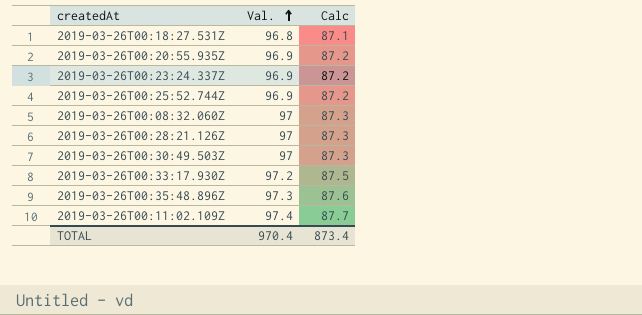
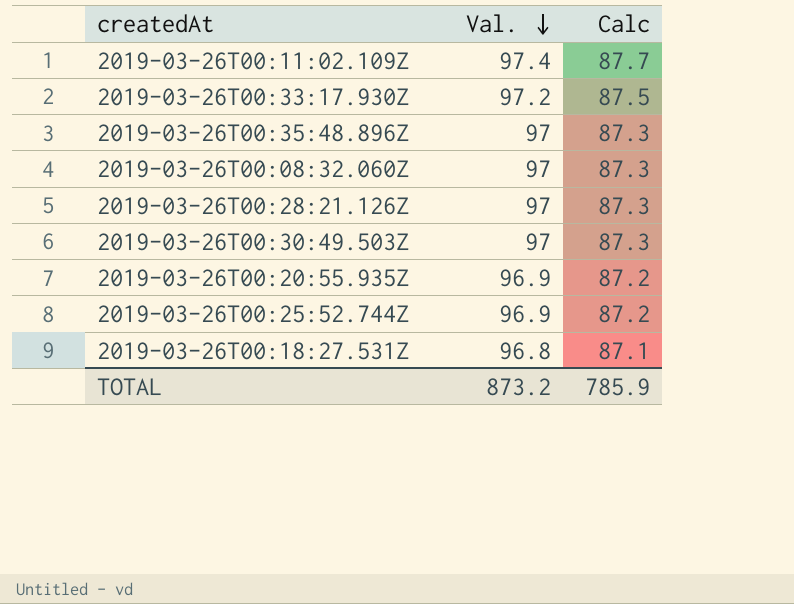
row order: Val. ascending -> Val. descending
row 2019-03-26T00:23:24.337Z: 96.9 | 87.2 -> none
2019-03-26T00:35:48.896Z | Val.: 97.3 -> 97
2019-03-26T00:35:48.896Z | Calc: 87.6 -> 87.3
TOTAL | Val.: 970.4 -> 873.2
TOTAL | Calc: 873.4 -> 785.9

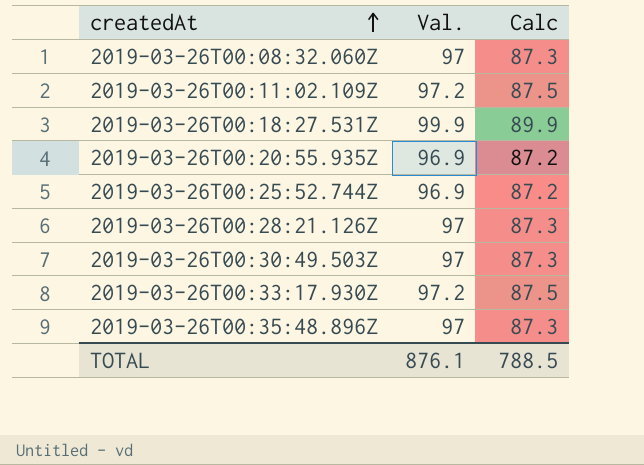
row order: Val. descending -> createdAt ascending
2019-03-26T00:11:02.109Z | Val.: 97.4 -> 97.2
2019-03-26T00:11:02.109Z | Calc: 87.7 -> 87.5
2019-03-26T00:18:27.531Z | Val.: 96.8 -> 99.9
2019-03-26T00:18:27.531Z | Calc: 87.1 -> 89.9
TOTAL | Val.: 873.2 -> 876.1
TOTAL | Calc: 785.9 -> 788.5

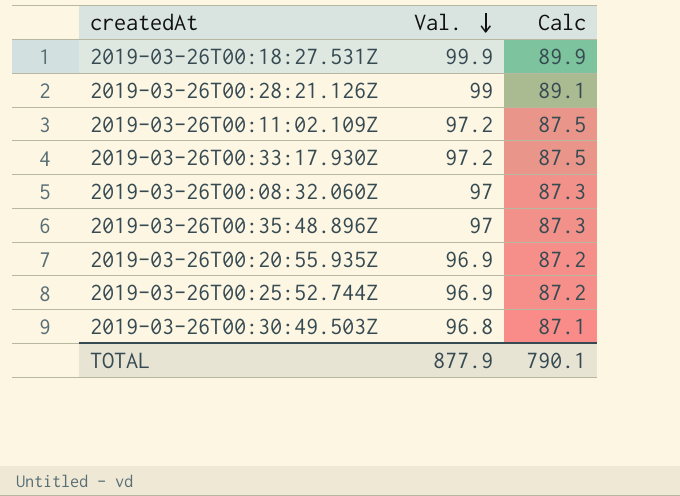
row order: createdAt ascending -> Val. descending
2019-03-26T00:28:21.126Z | Val.: 97 -> 99
2019-03-26T00:28:21.126Z | Calc: 87.3 -> 89.1
2019-03-26T00:30:49.503Z | Val.: 97 -> 96.8
2019-03-26T00:30:49.503Z | Calc: 87.3 -> 87.1
TOTAL | Val.: 876.1 -> 877.9
TOTAL | Calc: 788.5 -> 790.1

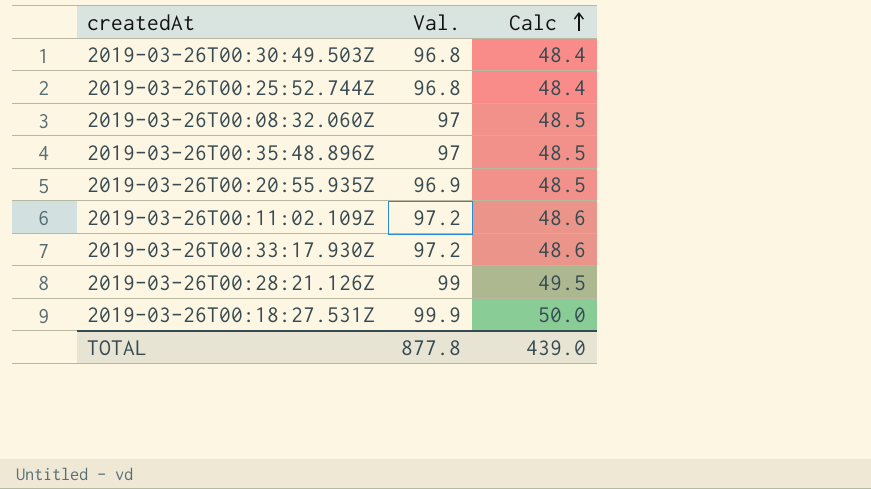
row order: Val. descending -> Calc ascending
column Calc | formula: [Val.] * 0.9 -> [Val.] * 0.5
2019-03-26T00:25:52.744Z | Val.: 96.9 -> 96.8
TOTAL | Val.: 877.9 -> 877.8
TOTAL | Calc: 790.1 -> 439.0

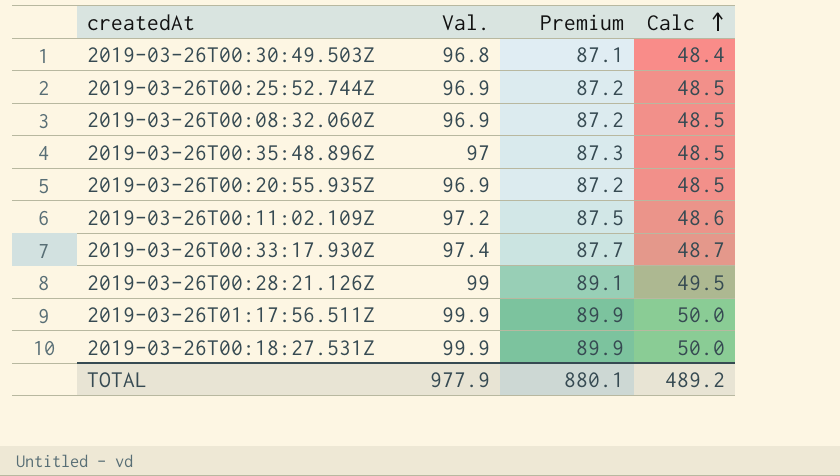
column Premium | formula: none -> [Val.] * 0.9
2019-03-26T00:25:52.744Z | Val.: 96.8 -> 96.9
2019-03-26T00:25:52.744Z | Calc: 48.4 -> 48.5
2019-03-26T00:08:32.060Z | Val.: 97 -> 96.9
2019-03-26T00:33:17.930Z | Val.: 97.2 -> 97.4
2019-03-26T00:33:17.930Z | Calc: 48.6 -> 48.7
row 2019-03-26T01:17:56.511Z: none -> 99.9 | 89.9 | 50.0
TOTAL | Val.: 877.8 -> 977.9
TOTAL | Calc: 439.0 -> 489.2

